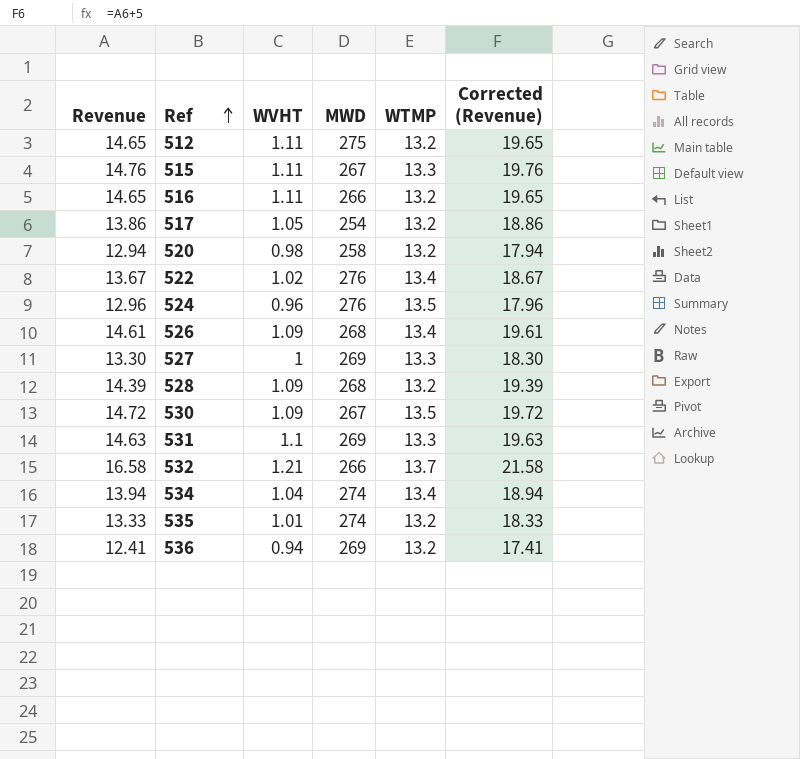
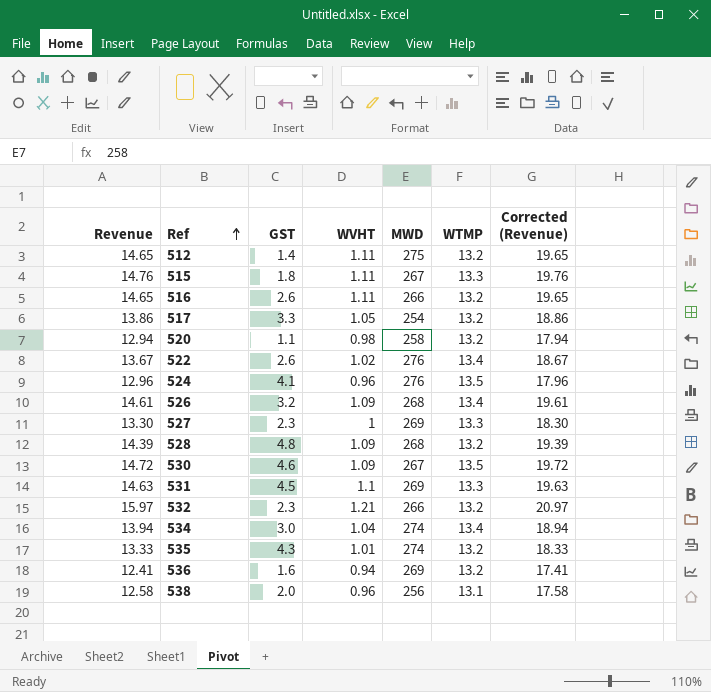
column GST | position: none -> 3
532 | Revenue: 16.58 -> 15.97
532 | WTMP: 13.7 -> 13.2
532 | Corrected (Revenue): 21.58 -> 20.97
row 538: none -> 12.58 | 2.0 | 0.96 | 256 | 13.1 | 17.58

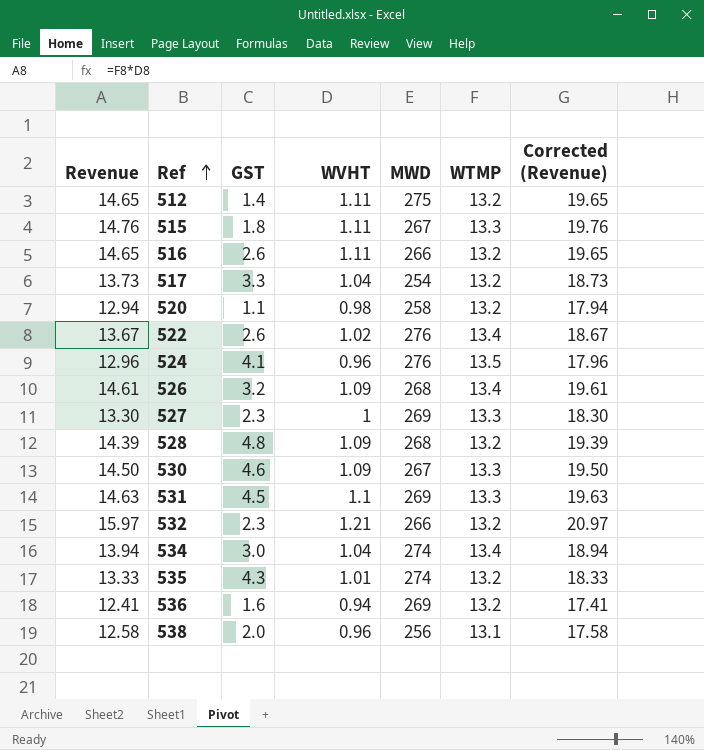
517 | Revenue: 13.86 -> 13.73
517 | WVHT: 1.05 -> 1.04
517 | Corrected (Revenue): 18.86 -> 18.73
530 | Revenue: 14.72 -> 14.50
530 | WTMP: 13.5 -> 13.3
530 | Corrected (Revenue): 19.72 -> 19.50

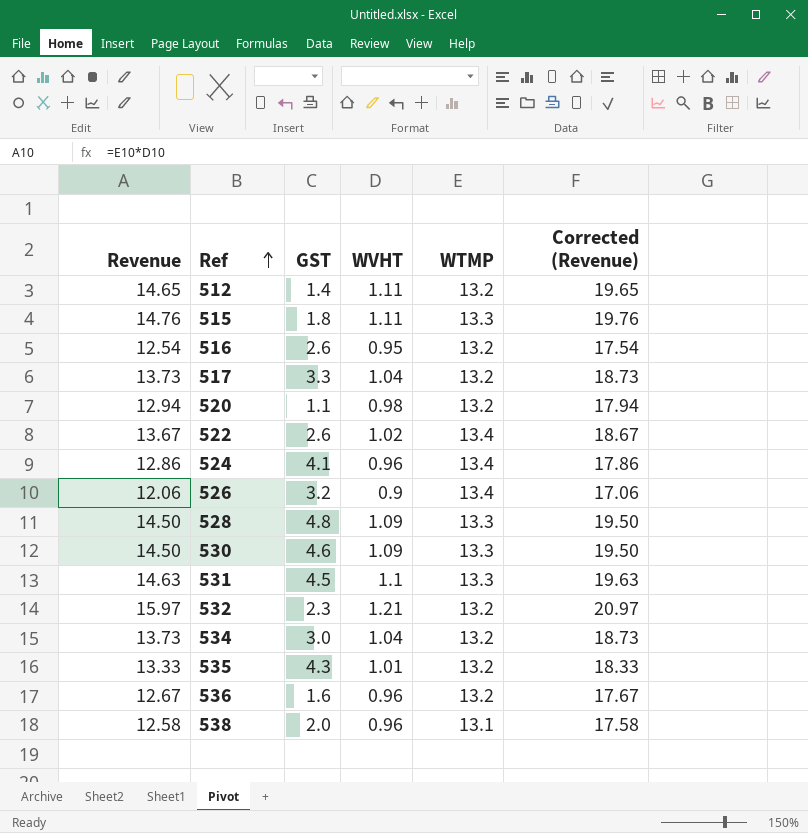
column MWD | position: 5 -> none
row 527: 13.30 | 2.3 | 1 | 269 | 13.3 | 18.30 -> none
516 | Revenue: 14.65 -> 12.54
516 | WVHT: 1.11 -> 0.95
516 | Corrected (Revenue): 19.65 -> 17.54
524 | Revenue: 12.96 -> 12.86
524 | WTMP: 13.5 -> 13.4
524 | Corrected (Revenue): 17.96 -> 17.86
526 | Revenue: 14.61 -> 12.06
526 | WVHT: 1.09 -> 0.9
526 | Corrected (Revenue): 19.61 -> 17.06
528 | Revenue: 14.39 -> 14.50
528 | WTMP: 13.2 -> 13.3
528 | Corrected (Revenue): 19.39 -> 19.50
534 | Revenue: 13.94 -> 13.73
534 | WTMP: 13.4 -> 13.2
534 | Corrected (Revenue): 18.94 -> 18.73
536 | Revenue: 12.41 -> 12.67
536 | WVHT: 0.94 -> 0.96
536 | Corrected (Revenue): 17.41 -> 17.67

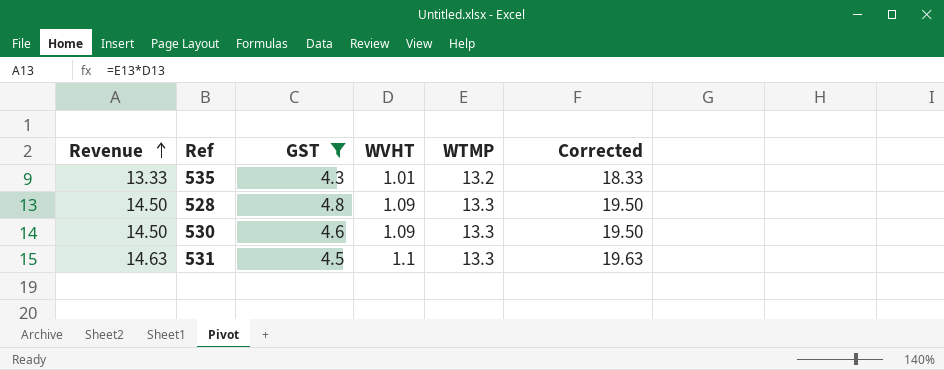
filter: none -> GST >= 4.3
row order: Ref ascending -> Revenue ascending
column name: Corrected (Revenue) -> Corrected

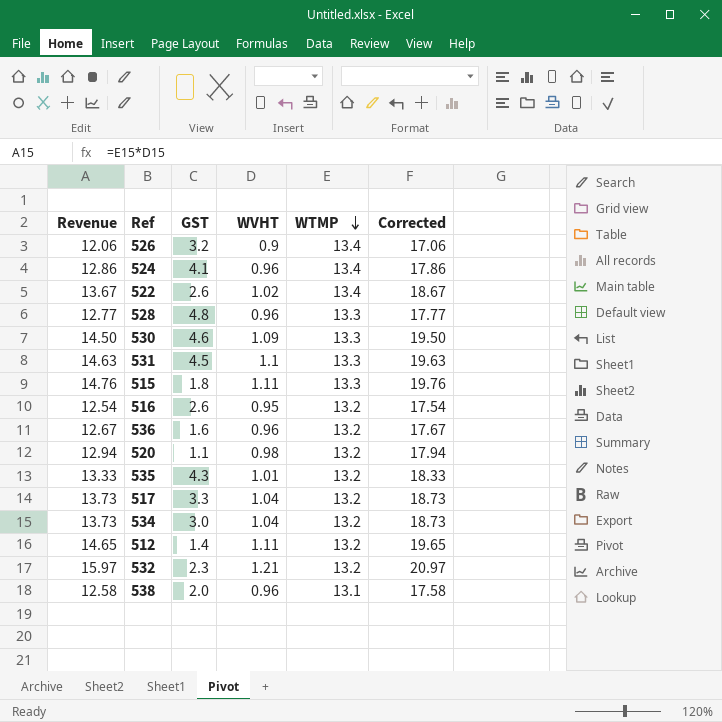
filter: GST >= 4.3 -> none
row order: Revenue ascending -> WTMP descending
528 | Revenue: 14.50 -> 12.77
528 | WVHT: 1.09 -> 0.96
528 | Corrected: 19.50 -> 17.77

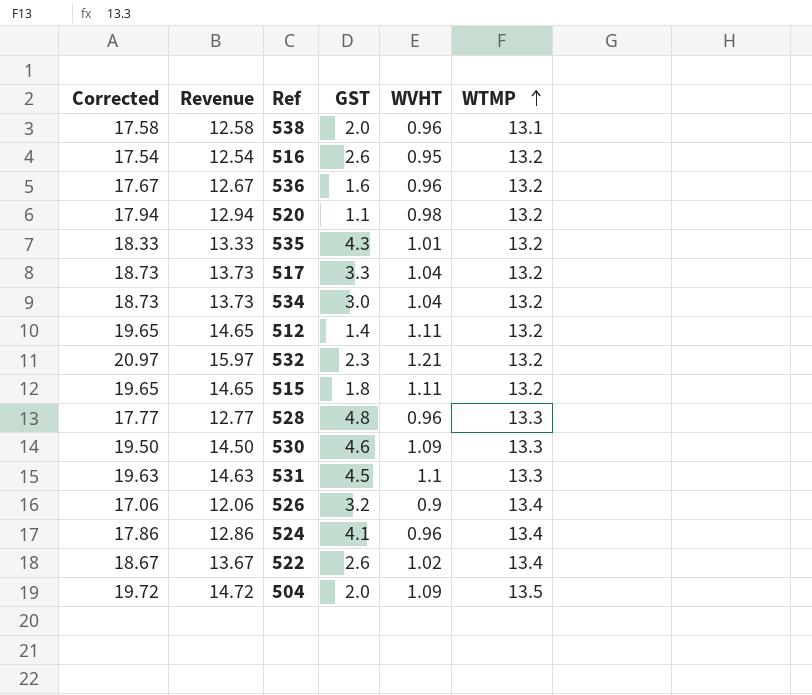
row order: WTMP descending -> WTMP ascending
column Corrected | position: 6 -> 1
515 | Corrected: 19.76 -> 19.65
515 | Revenue: 14.76 -> 14.65
515 | WTMP: 13.3 -> 13.2
row 504: none -> 19.72 | 14.72 | 2.0 | 1.09 | 13.5

